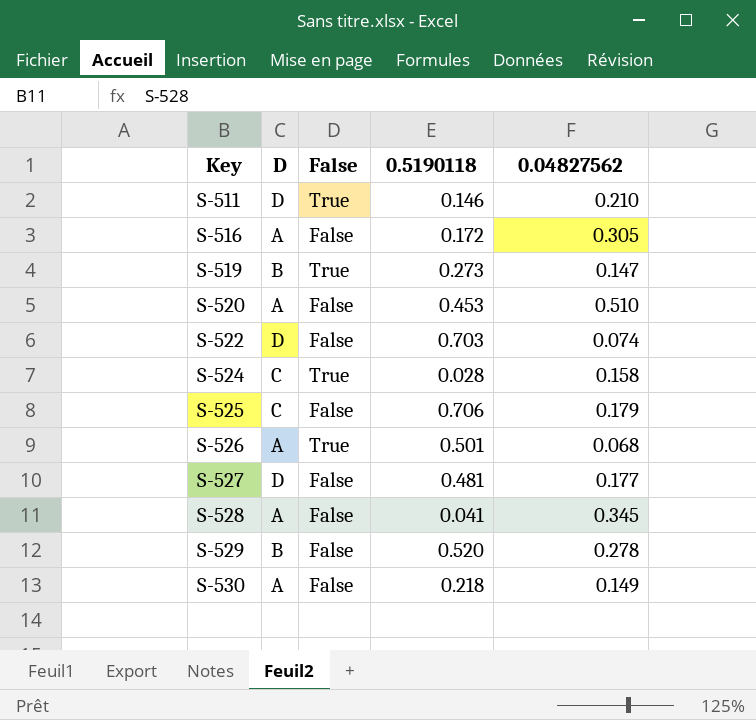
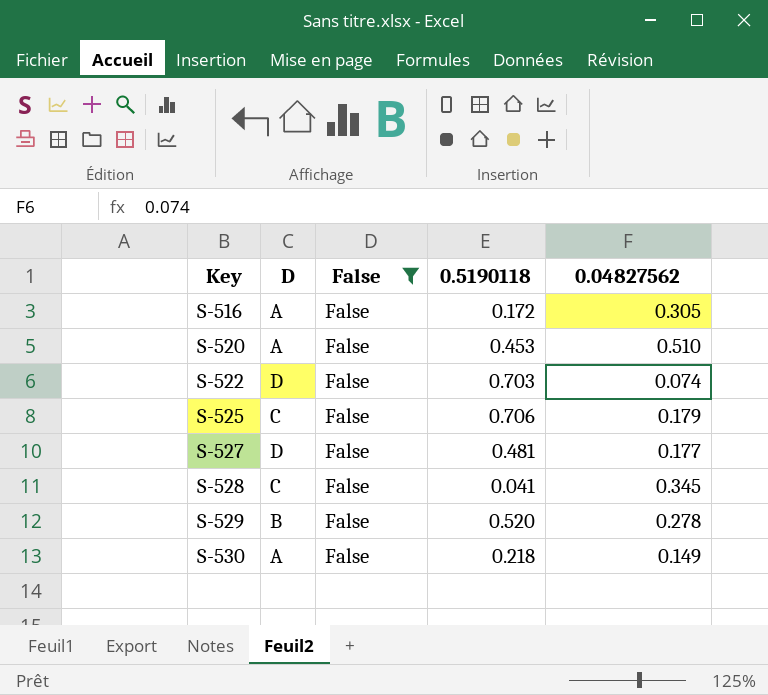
filter: none -> False = False
S-528 | D: A -> C

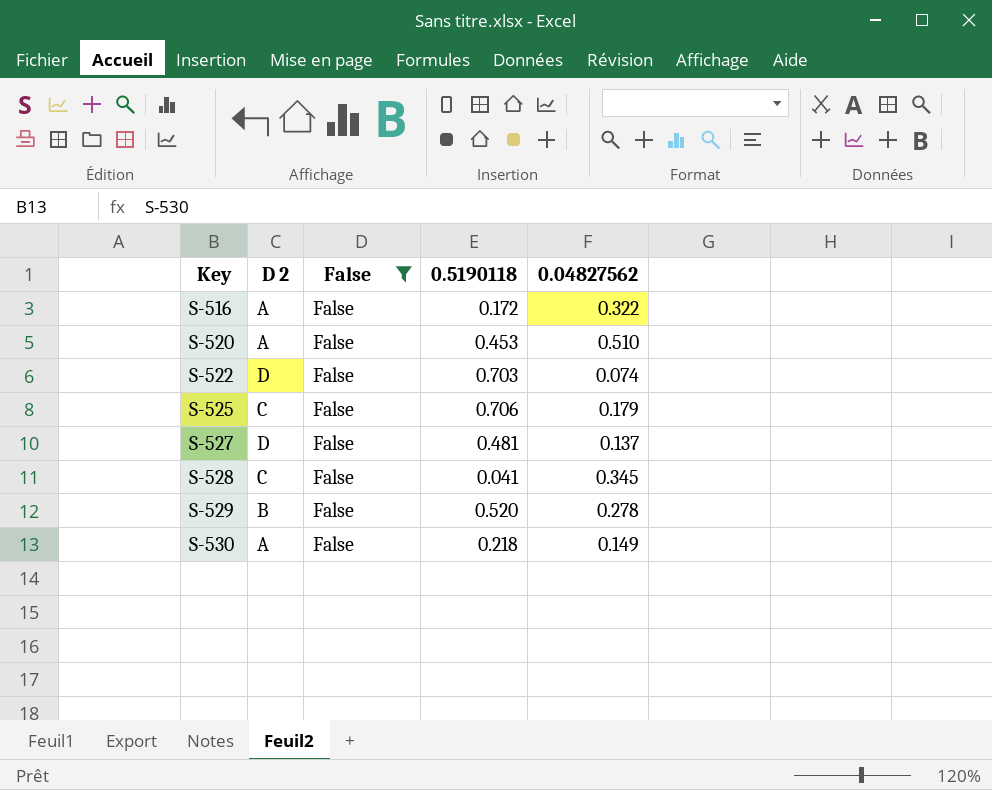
column name: D -> D 2
S-516 | 0.04827562: 0.305 -> 0.322
S-527 | 0.04827562: 0.177 -> 0.137

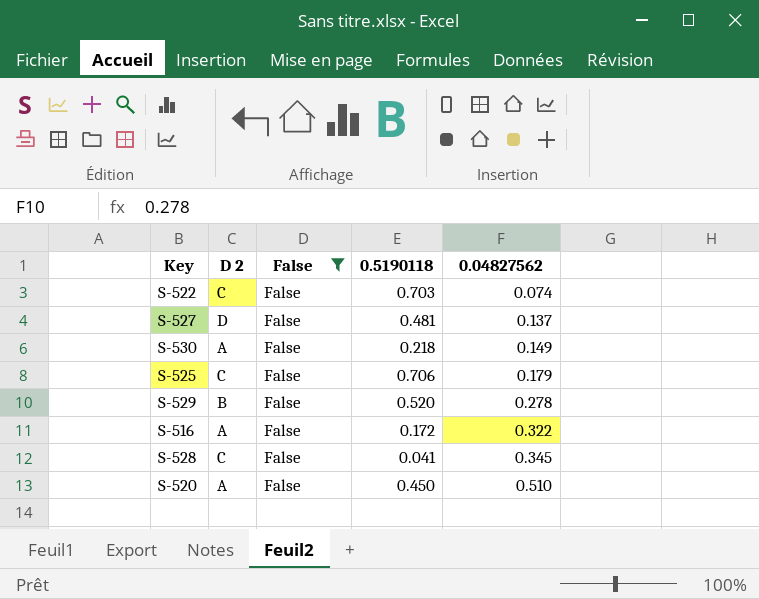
row order: Key ascending -> 0.04827562 ascending
S-522 | D 2: D -> C
S-520 | 0.5190118: 0.453 -> 0.450

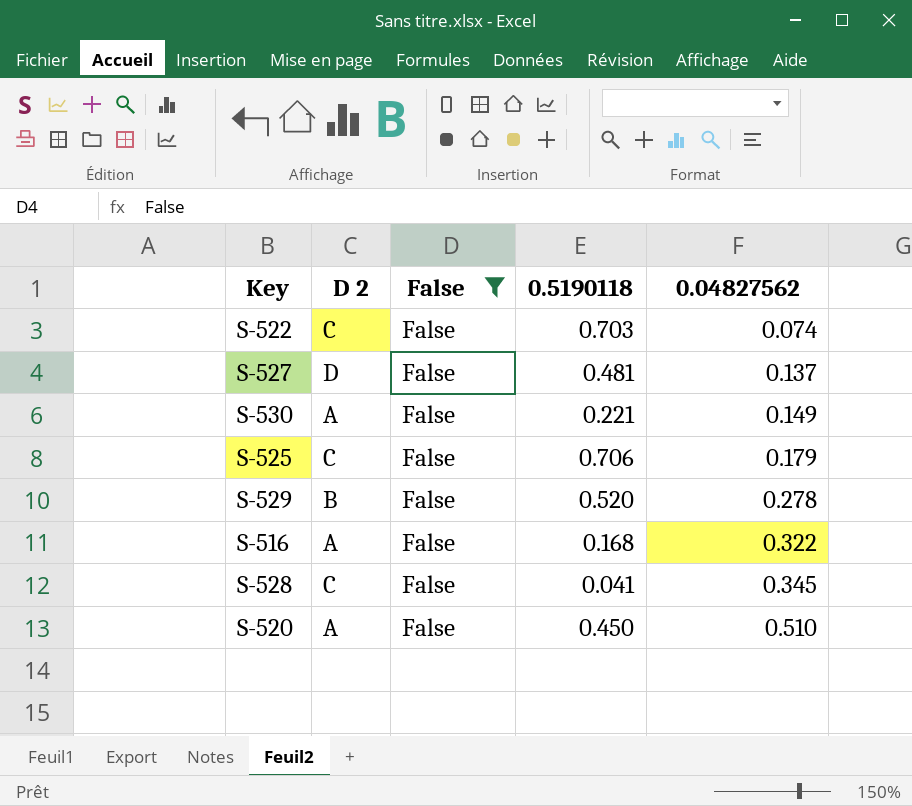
S-530 | 0.5190118: 0.218 -> 0.221
S-516 | 0.5190118: 0.172 -> 0.168

